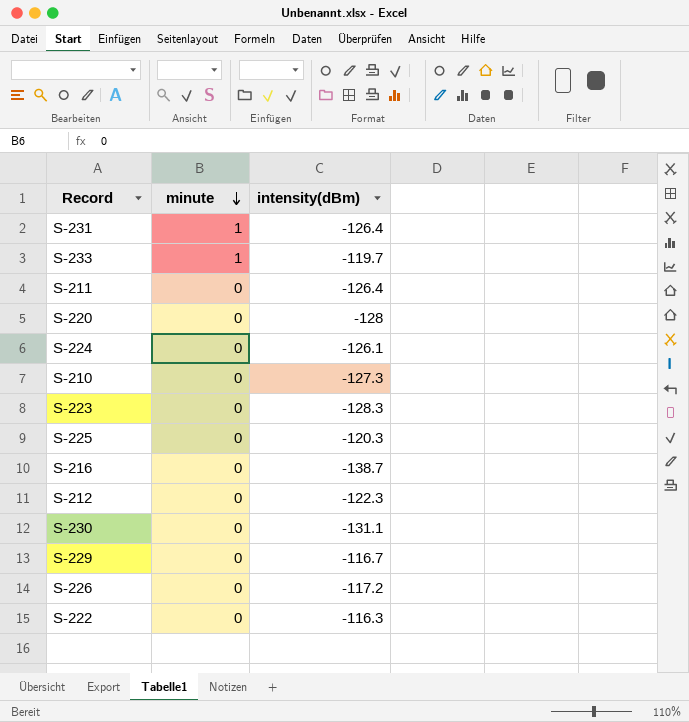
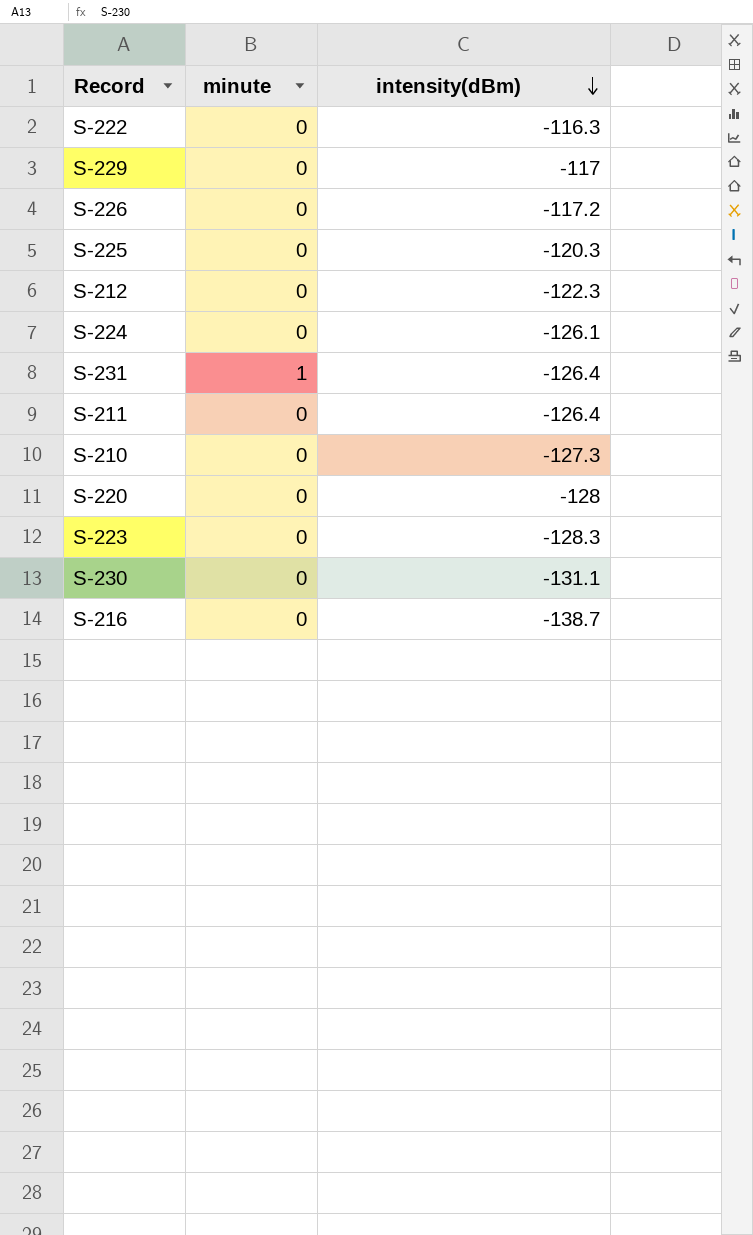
row order: minute descending -> intensity(dBm) descending
row S-233: 1 | -119.7 -> none
S-229 | intensity(dBm): -116.7 -> -117

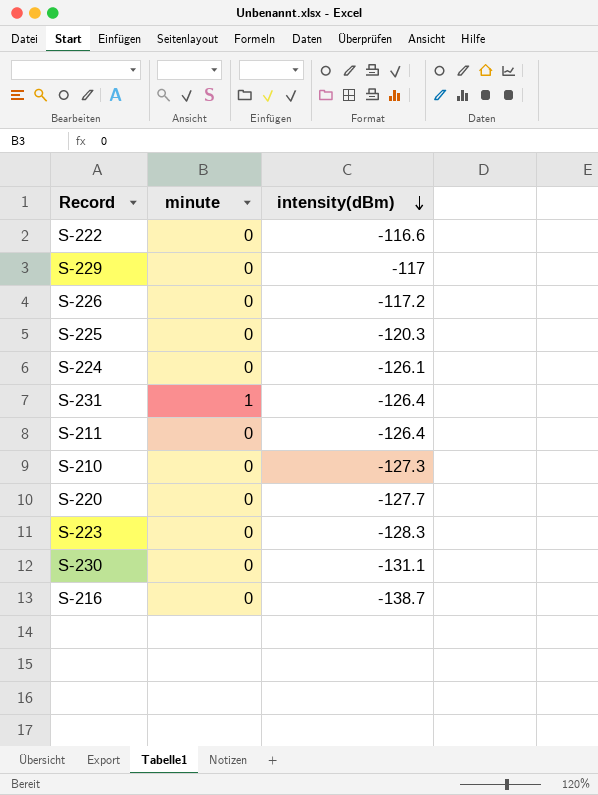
row S-212: 0 | -122.3 -> none
S-222 | intensity(dBm): -116.3 -> -116.6
S-220 | intensity(dBm): -128 -> -127.7

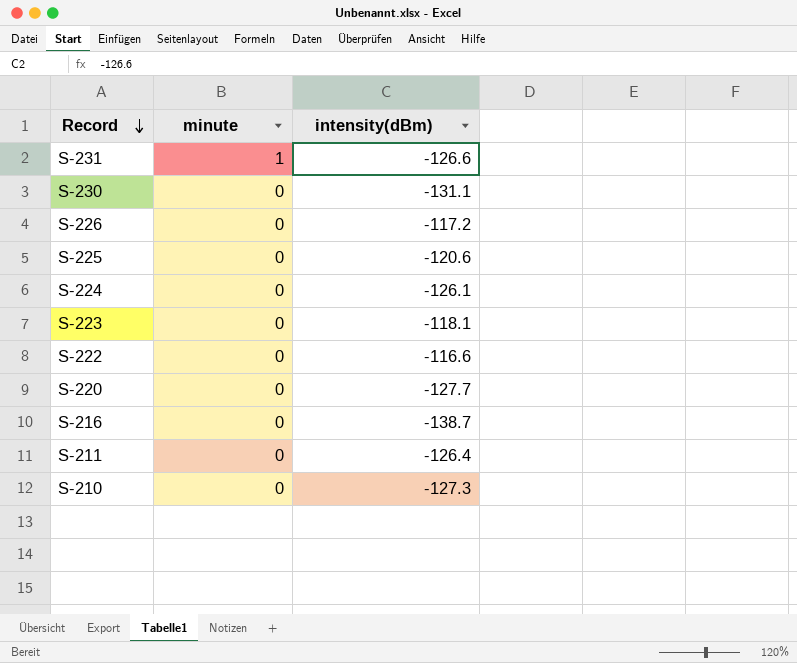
row order: intensity(dBm) descending -> Record descending
row S-229: 0 | -117 -> none
S-231 | intensity(dBm): -126.4 -> -126.6
S-225 | intensity(dBm): -120.3 -> -120.6
S-223 | intensity(dBm): -128.3 -> -118.1

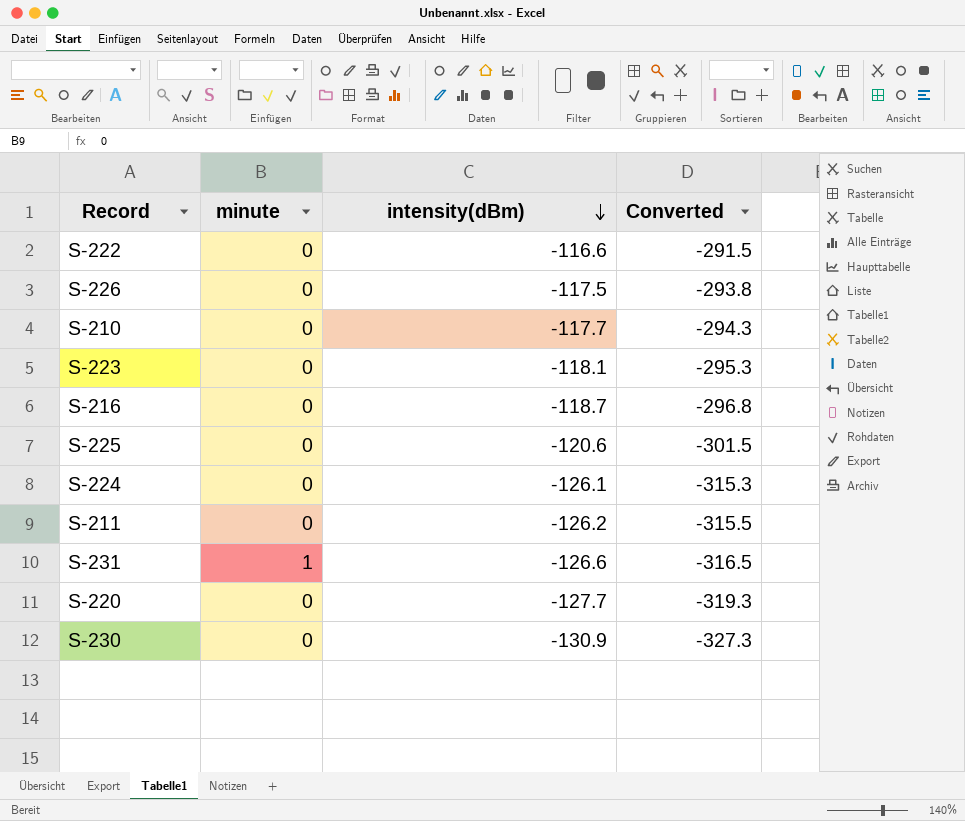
row order: Record descending -> intensity(dBm) descending
column Converted | formula: none -> [intensity(dBm)] * 2.5
S-226 | intensity(dBm): -117.2 -> -117.5
S-210 | intensity(dBm): -127.3 -> -117.7
S-216 | intensity(dBm): -138.7 -> -118.7
S-211 | intensity(dBm): -126.4 -> -126.2
S-230 | intensity(dBm): -131.1 -> -130.9

